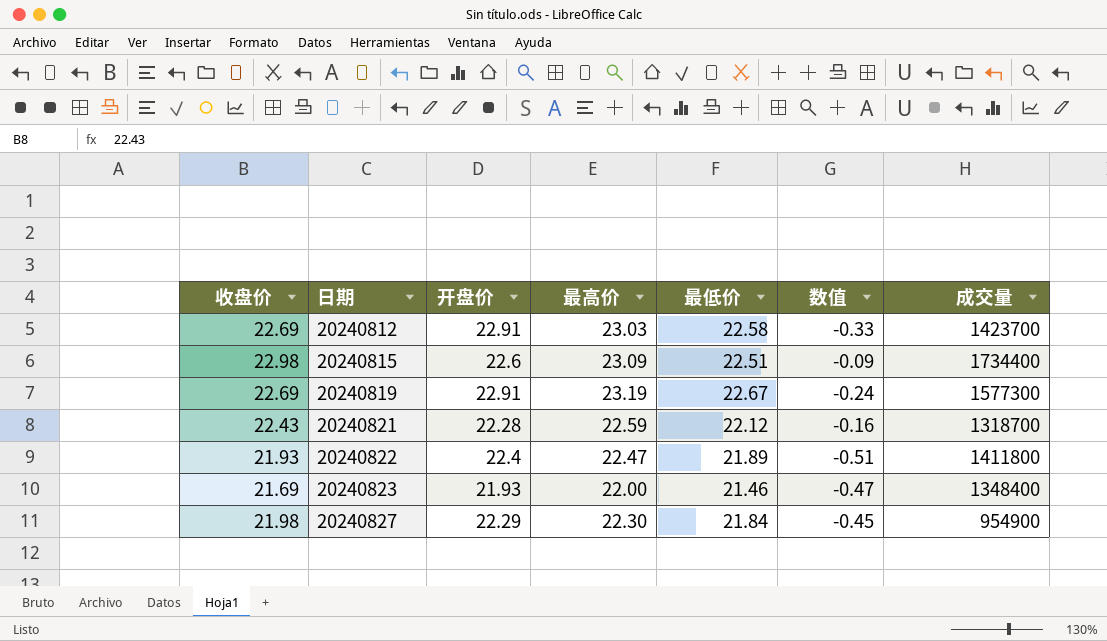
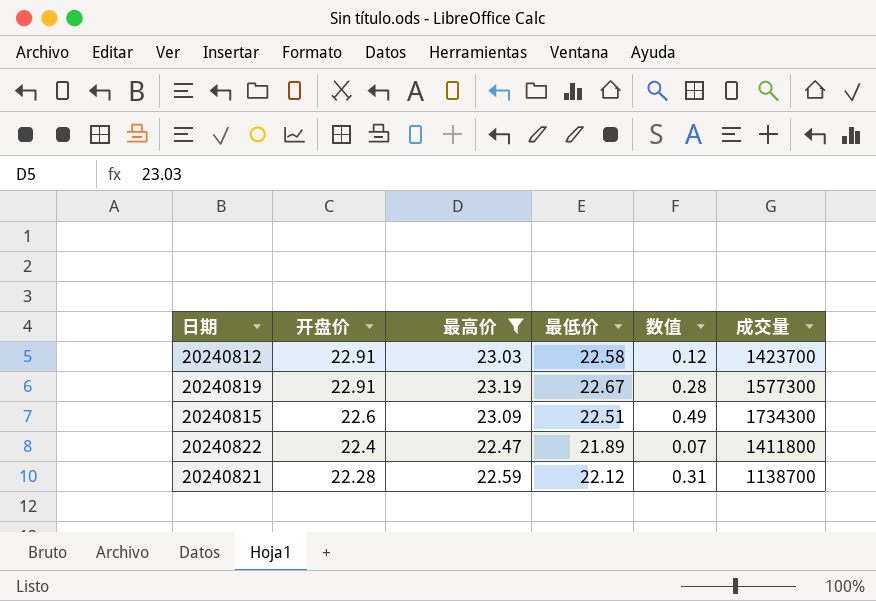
filter: none -> 最高价 >= 22.47
row order: 日期 ascending -> 开盘价 descending
column 收盘价 | position: 1 -> none
column 数值 | formula: [最低价] - [开盘价] -> [最高价] - [开盘价]
20240815 | 成交量: 1734400 -> 1734300
20240821 | 成交量: 1318700 -> 1138700

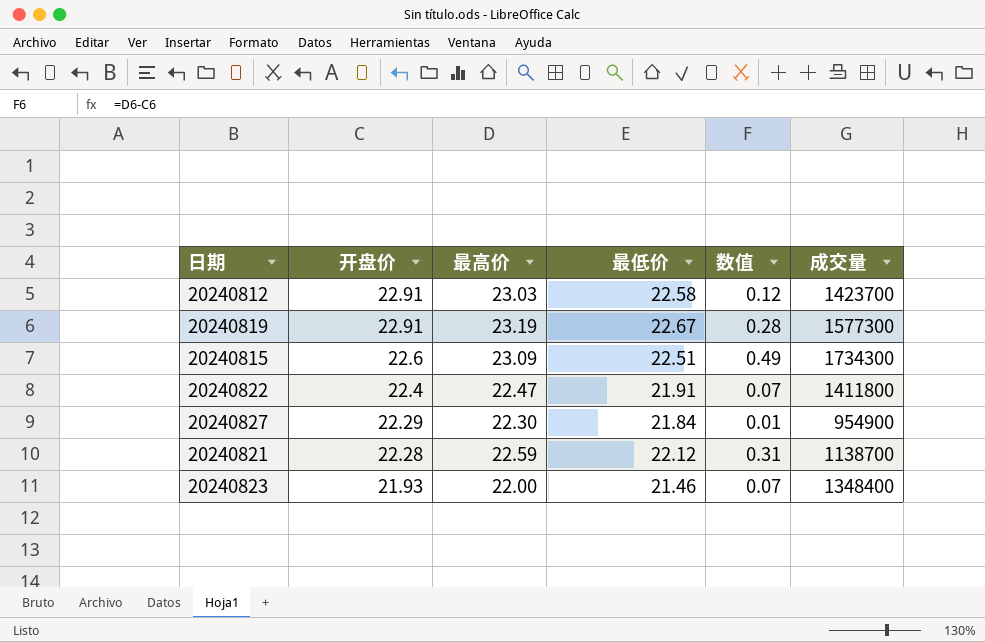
filter: 最高价 >= 22.47 -> none
20240822 | 最低价: 21.89 -> 21.91

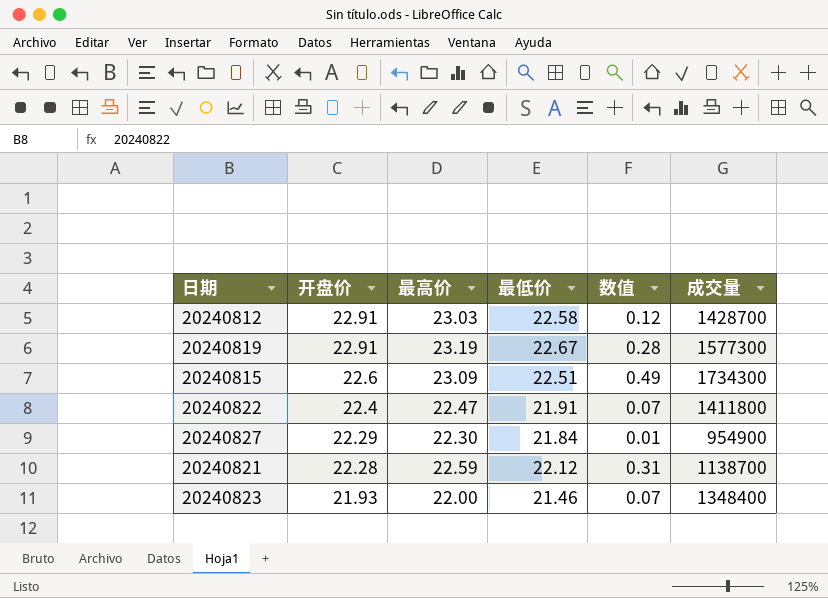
20240812 | 成交量: 1423700 -> 1428700

